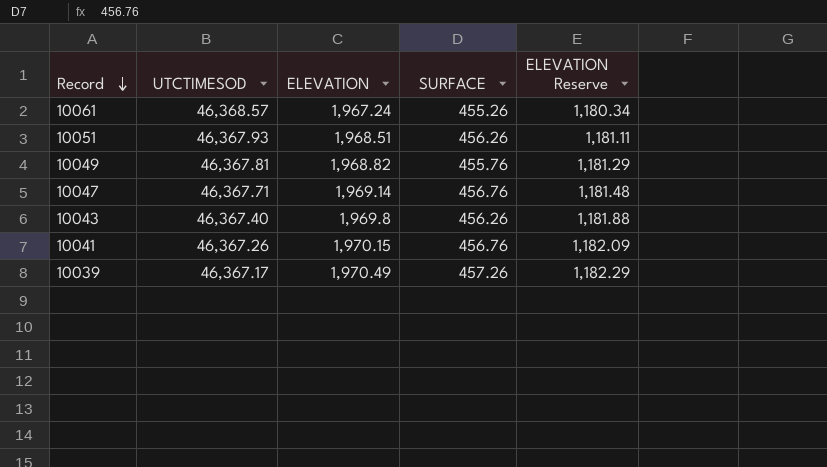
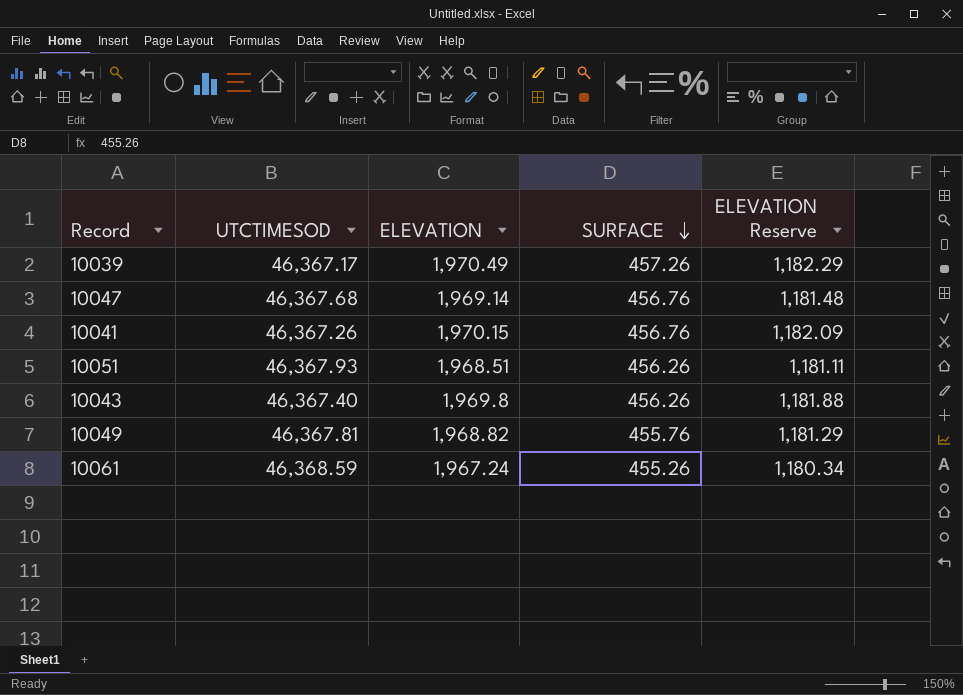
row order: Record descending -> SURFACE descending
10047 | UTCTIMESOD: 46,367.71 -> 46,367.68
10061 | UTCTIMESOD: 46,368.57 -> 46,368.59

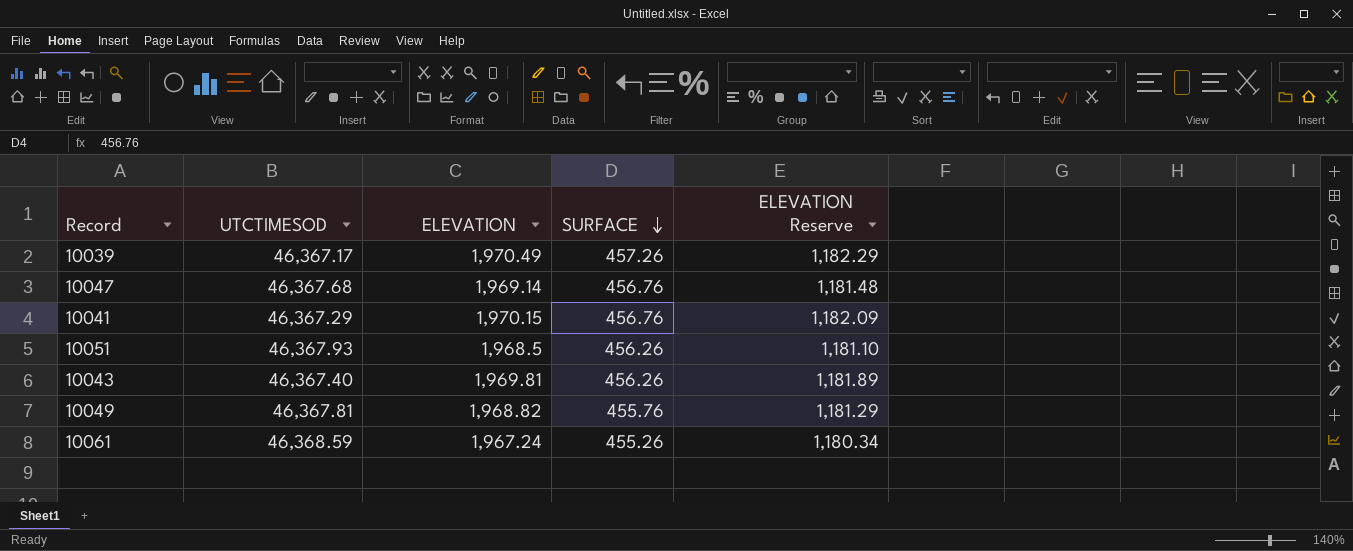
10041 | UTCTIMESOD: 46,367.26 -> 46,367.29
10051 | ELEVATION: 1,968.51 -> 1,968.5
10051 | ELEVATION Reserve: 1,181.11 -> 1,181.10
10043 | ELEVATION: 1,969.8 -> 1,969.81
10043 | ELEVATION Reserve: 1,181.88 -> 1,181.89

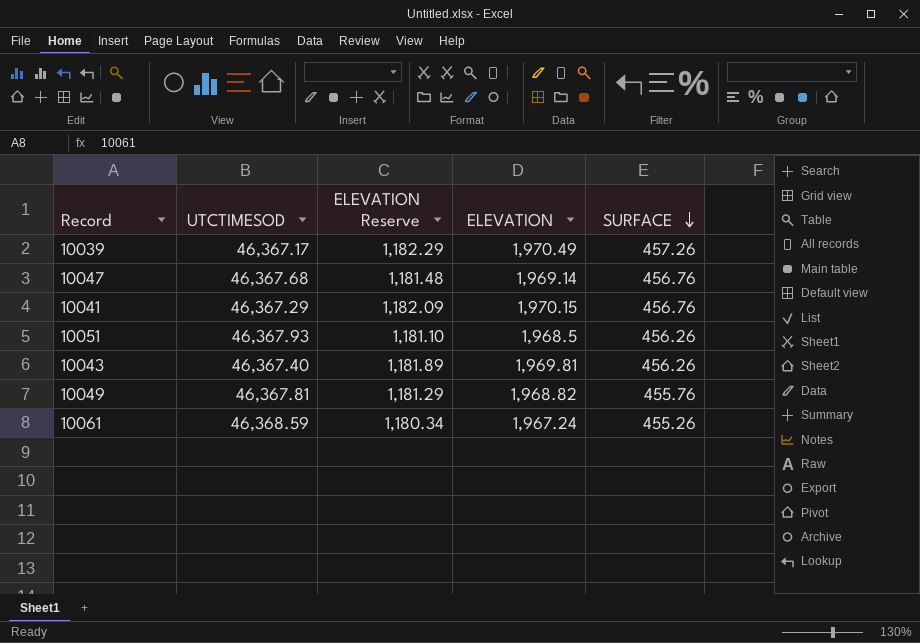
column ELEVATION Reserve | position: 5 -> 3

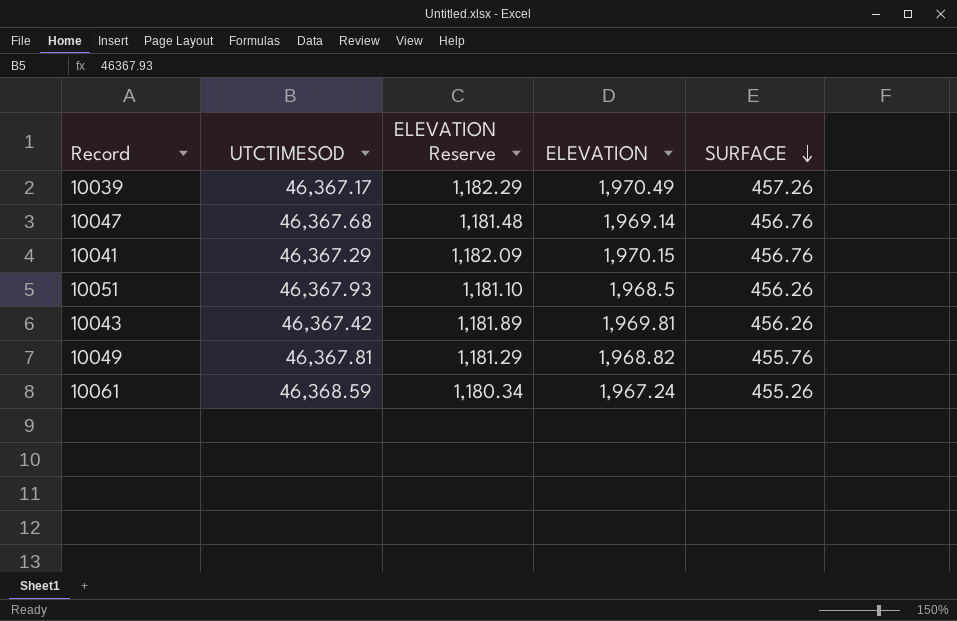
10043 | UTCTIMESOD: 46,367.40 -> 46,367.42

